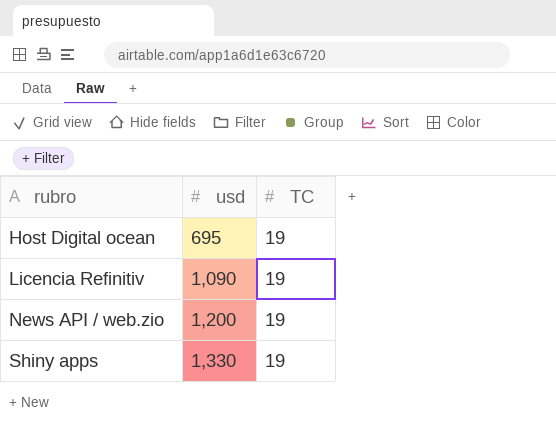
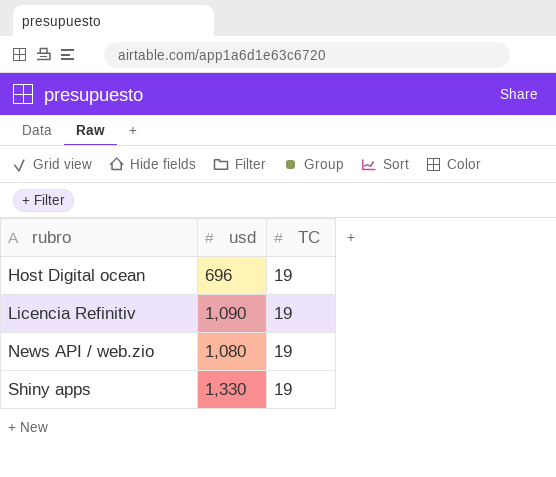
Host Digital ocean | usd: 695 -> 696
News API / web.zio | usd: 1,200 -> 1,080

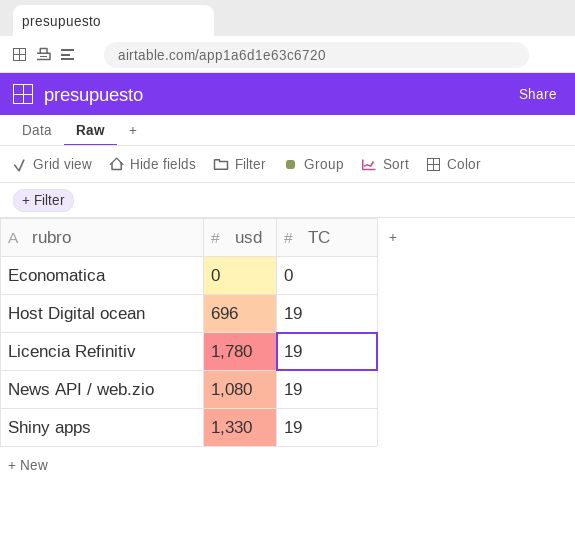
row Economatica: none -> 0 | 0
Licencia Refinitiv | usd: 1,090 -> 1,780

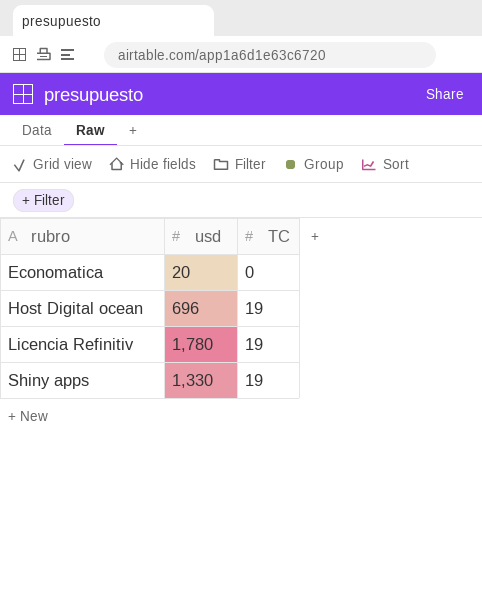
row News API / web.zio: 1,080 | 19 -> none
Economatica | usd: 0 -> 20

